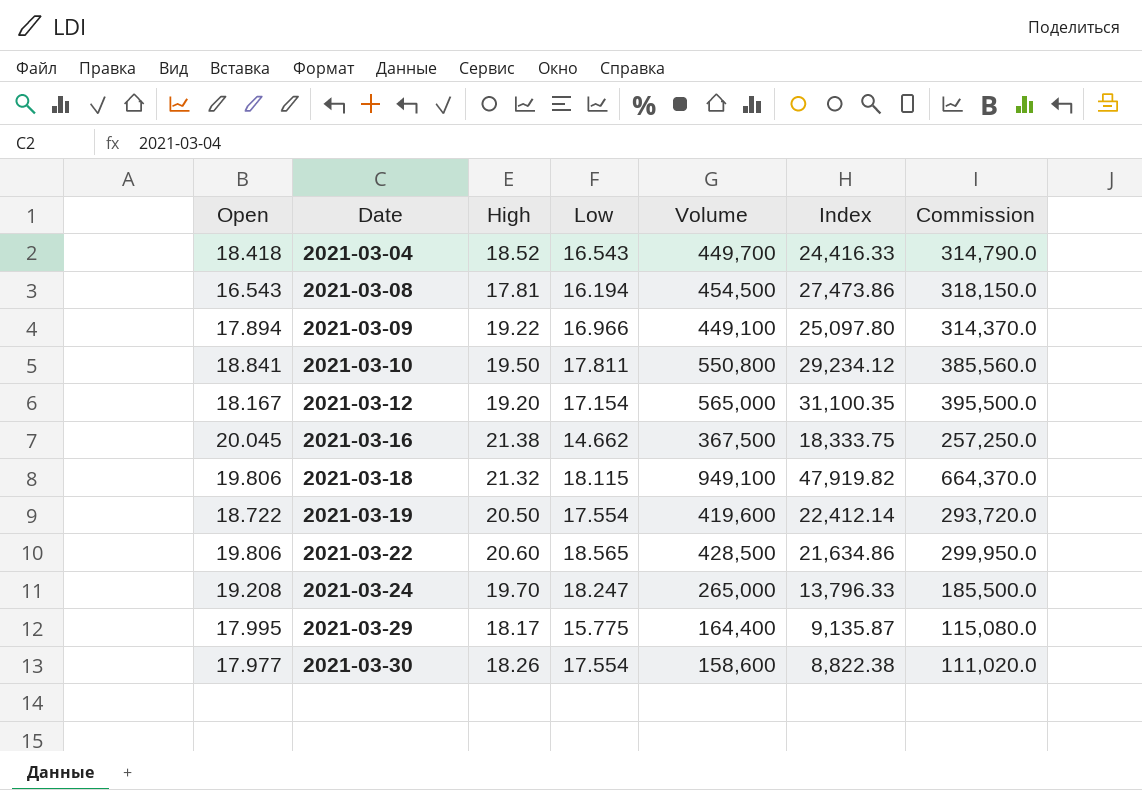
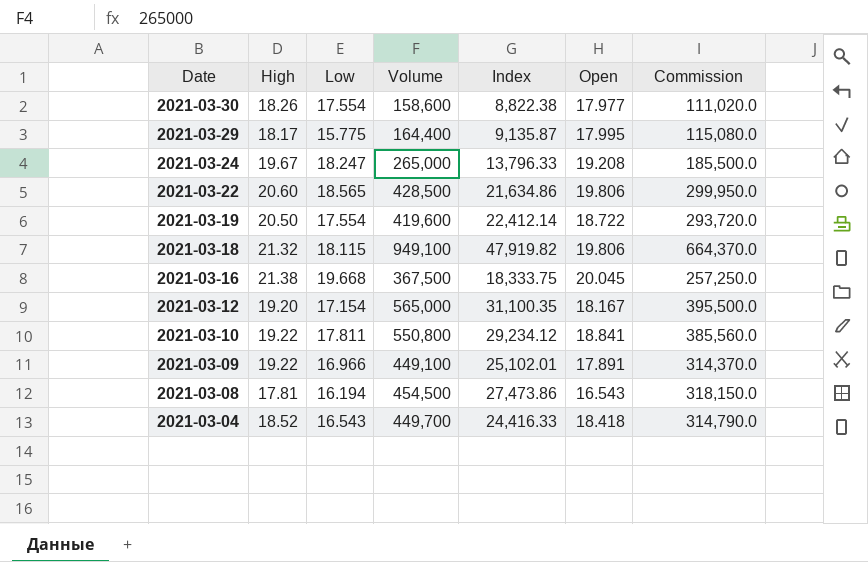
row order: Date ascending -> Date descending
column Open | position: 1 -> 6
2021-03-24 | High: 19.70 -> 19.67
2021-03-16 | Low: 14.662 -> 19.668
2021-03-10 | High: 19.50 -> 19.22
2021-03-09 | Index: 25,097.80 -> 25,102.01
2021-03-09 | Open: 17.894 -> 17.891

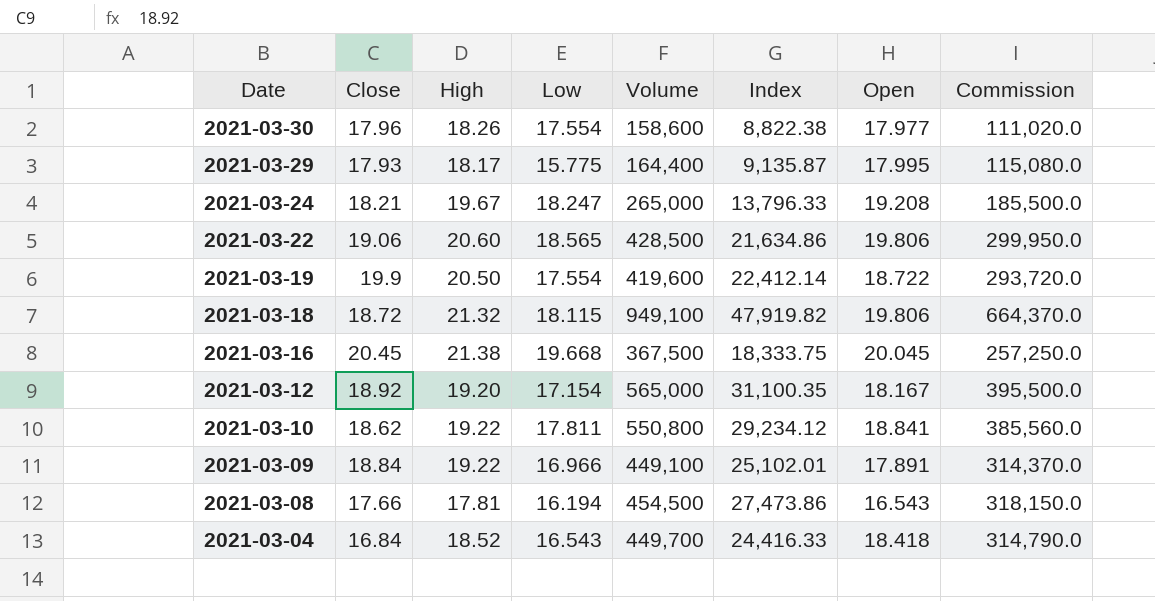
column Close | position: none -> 2

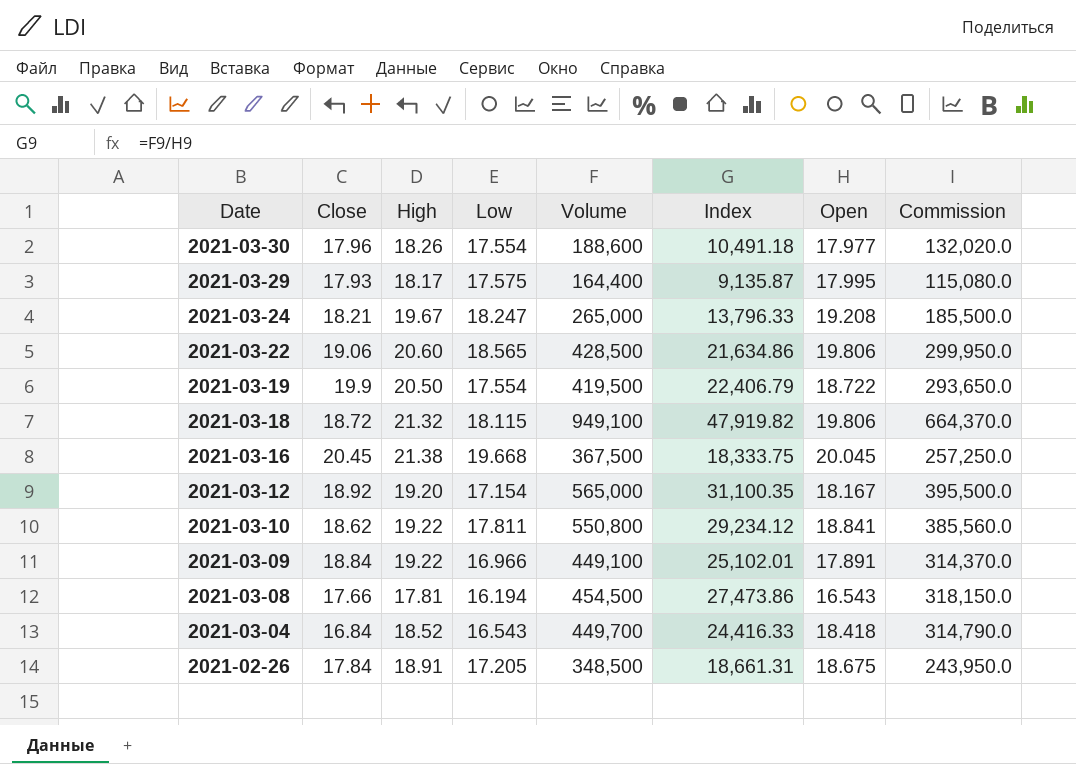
2021-03-30 | Volume: 158,600 -> 188,600
2021-03-30 | Index: 8,822.38 -> 10,491.18
2021-03-30 | Commission: 111,020.0 -> 132,020.0
2021-03-29 | Low: 15.775 -> 17.575
2021-03-19 | Volume: 419,600 -> 419,500
2021-03-19 | Index: 22,412.14 -> 22,406.79
2021-03-19 | Commission: 293,720.0 -> 293,650.0
row 2021-02-26: none -> 17.84 | 18.91 | 17.205 | 348,500 | 18,661.31 | 18.675 | 243,950.0

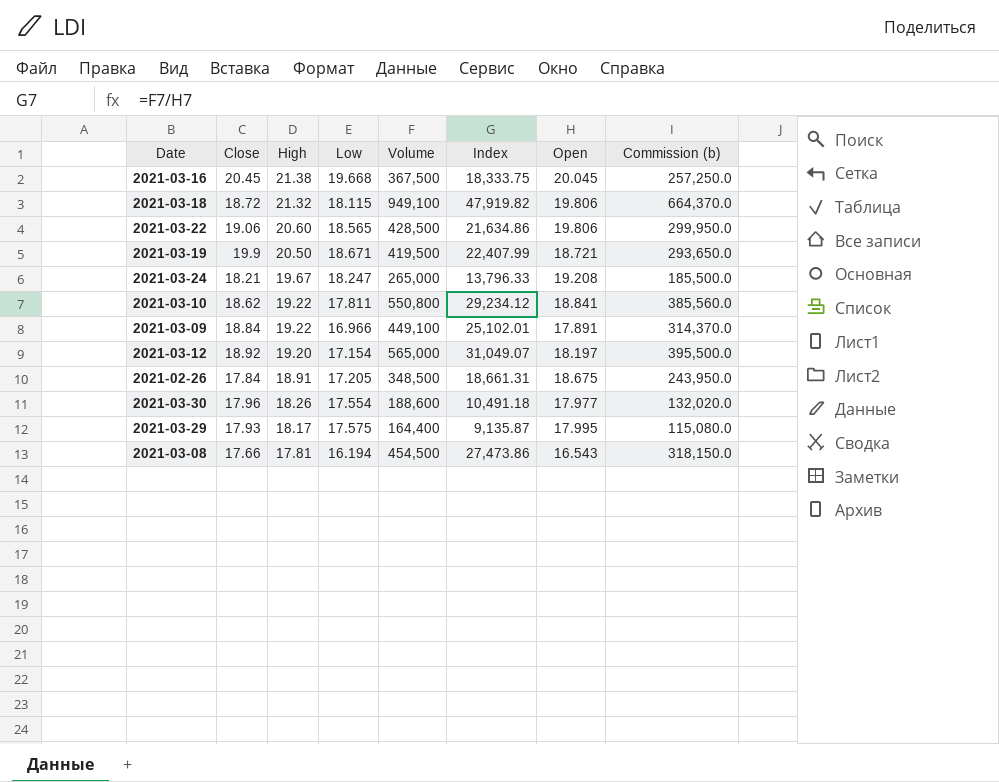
row order: Date descending -> High descending
column name: Commission -> Commission (b)
row 2021-03-04: 16.84 | 18.52 | 16.543 | 449,700 | 24,416.33 | 18.418 | 314,790.0 -> none
2021-03-19 | Low: 17.554 -> 18.671
2021-03-19 | Index: 22,406.79 -> 22,407.99
2021-03-19 | Open: 18.722 -> 18.721
2021-03-12 | Index: 31,100.35 -> 31,049.07
2021-03-12 | Open: 18.167 -> 18.197

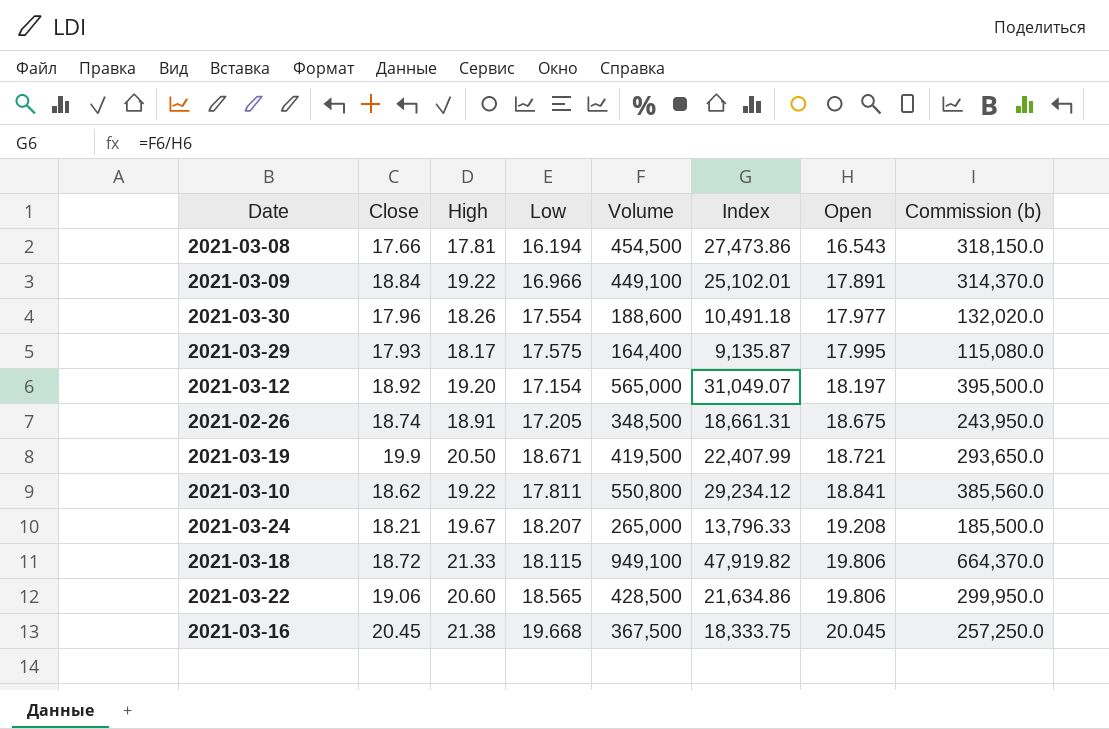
row order: High descending -> Open ascending
2021-02-26 | Close: 17.84 -> 18.74
2021-03-24 | Low: 18.247 -> 18.207
2021-03-18 | High: 21.32 -> 21.33

